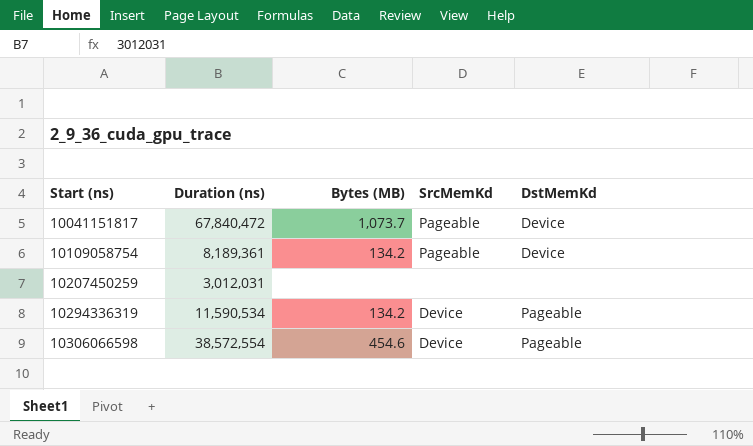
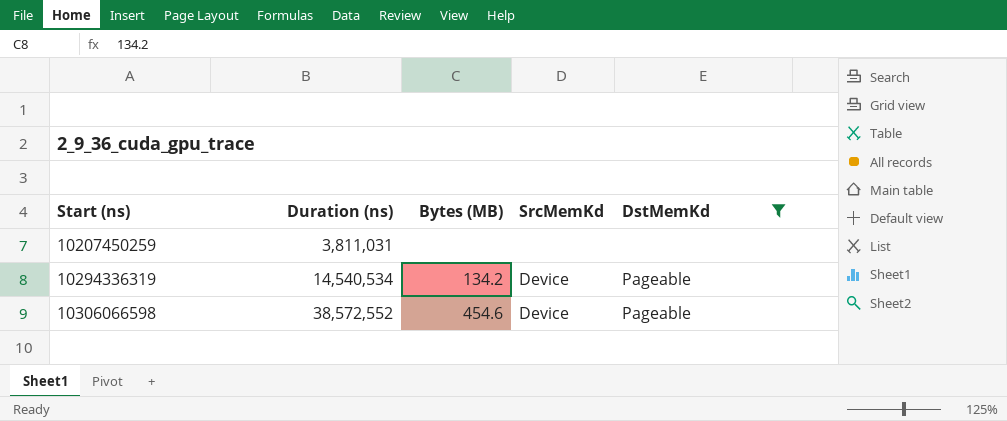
filter: none -> DstMemKd != Device
10207450259 | Duration (ns): 3,012,031 -> 3,811,031
10294336319 | Duration (ns): 11,590,534 -> 14,540,534
10306066598 | Duration (ns): 38,572,554 -> 38,572,552

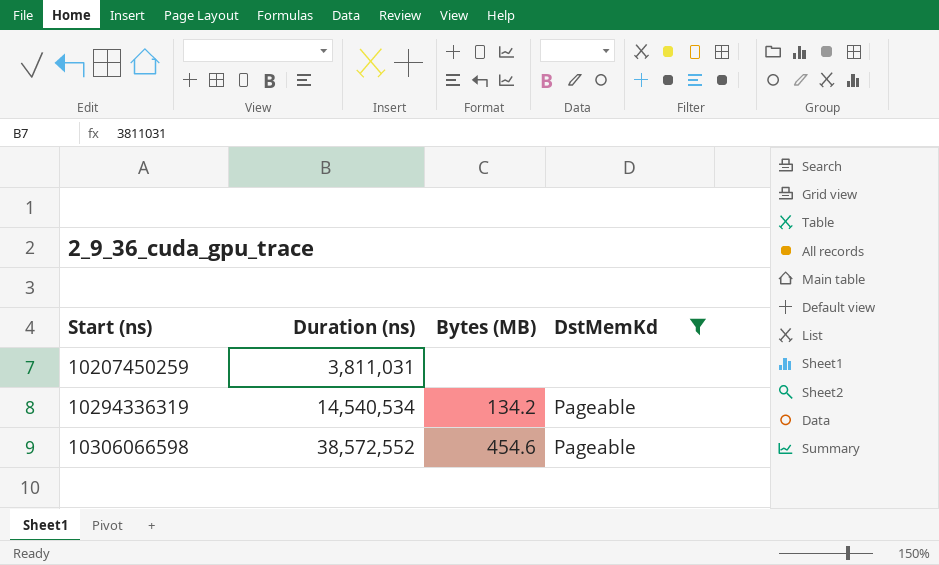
column SrcMemKd | position: 4 -> none

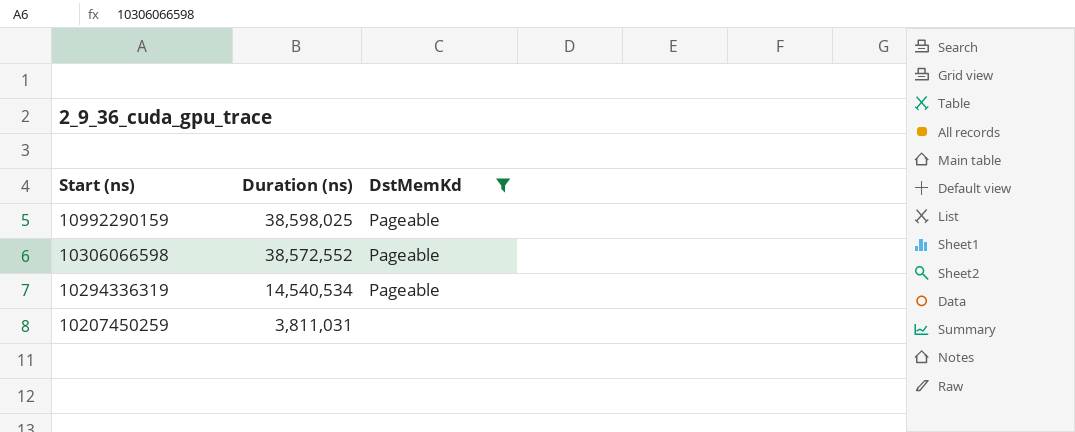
row order: Start (ns) ascending -> Start (ns) descending
column Bytes (MB) | position: 3 -> none
row 10992290159: none -> 38,598,025 | Pageable

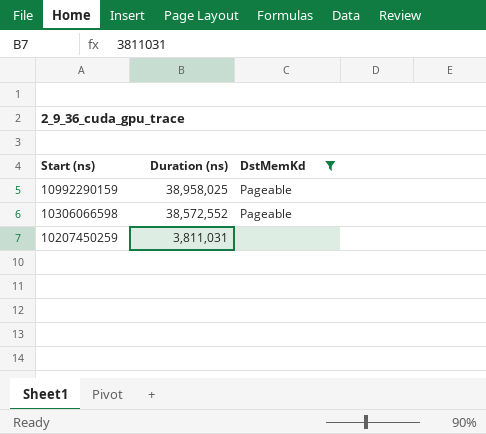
row 10294336319: 14,540,534 | Pageable -> none
10992290159 | Duration (ns): 38,598,025 -> 38,958,025

